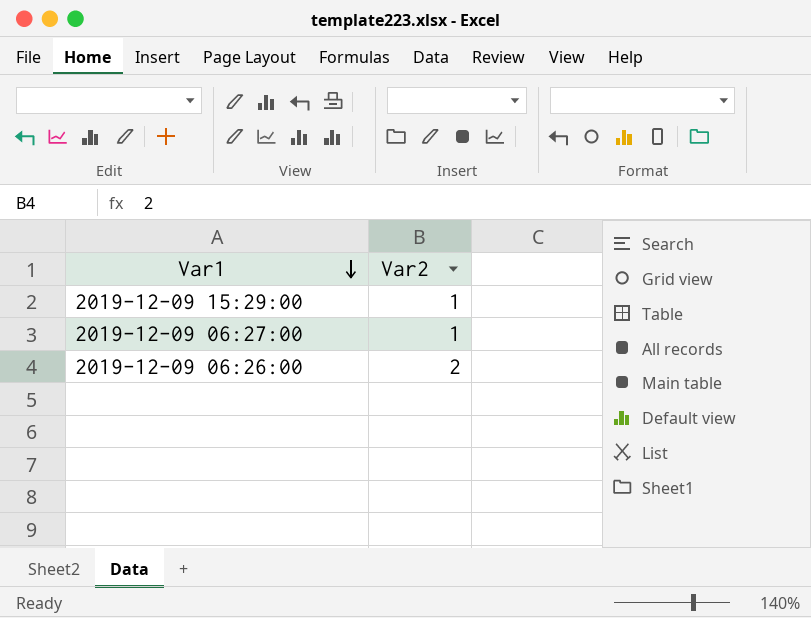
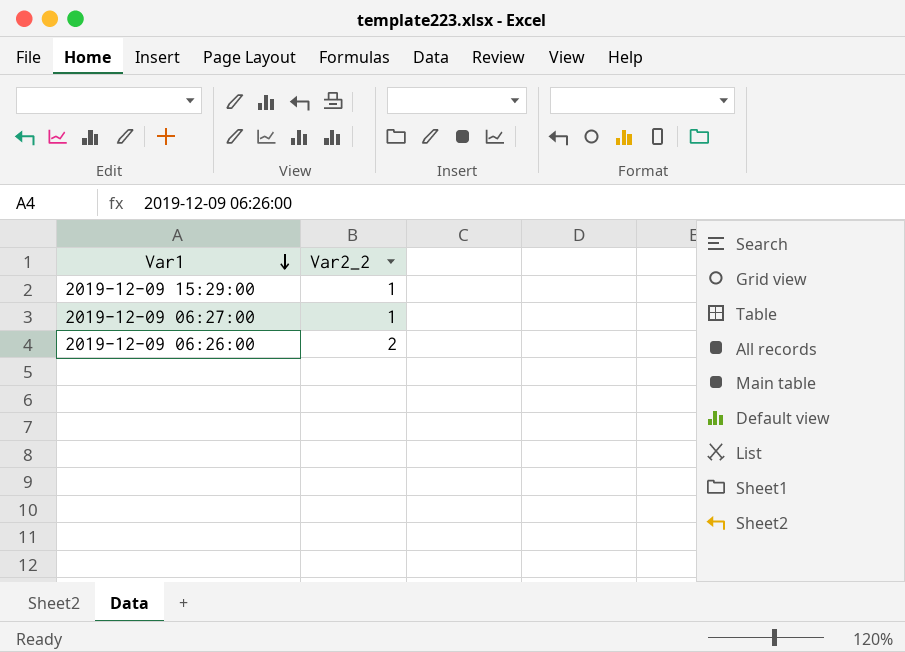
column name: Var2 -> Var2_2

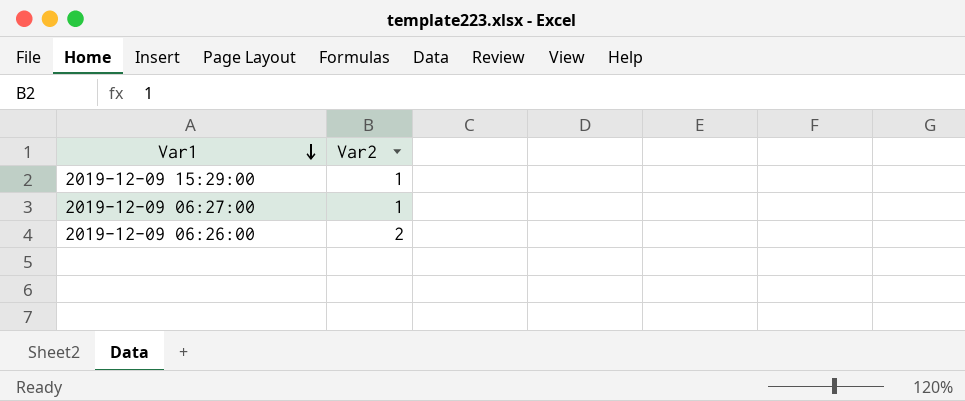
column name: Var2_2 -> Var2

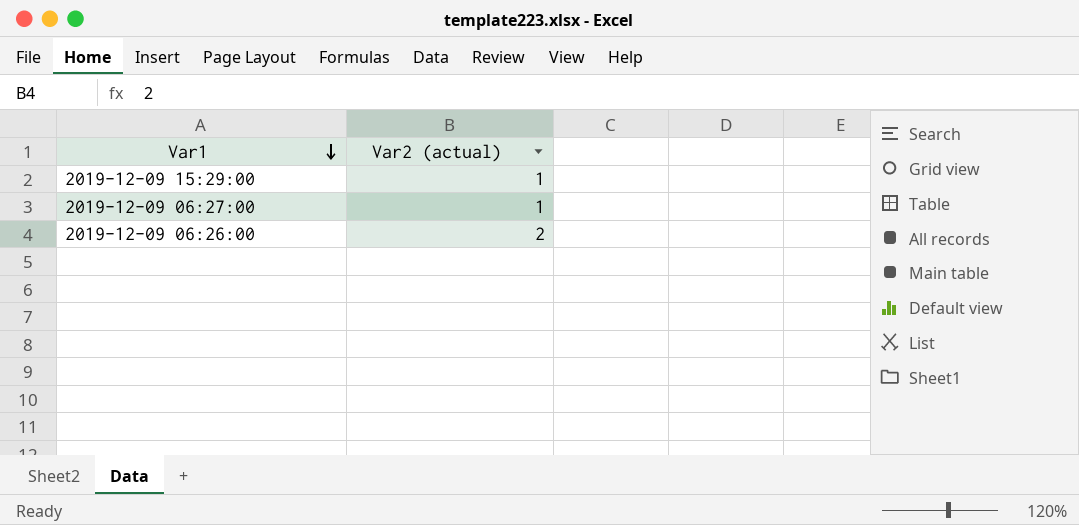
column name: Var2 -> Var2 (actual)

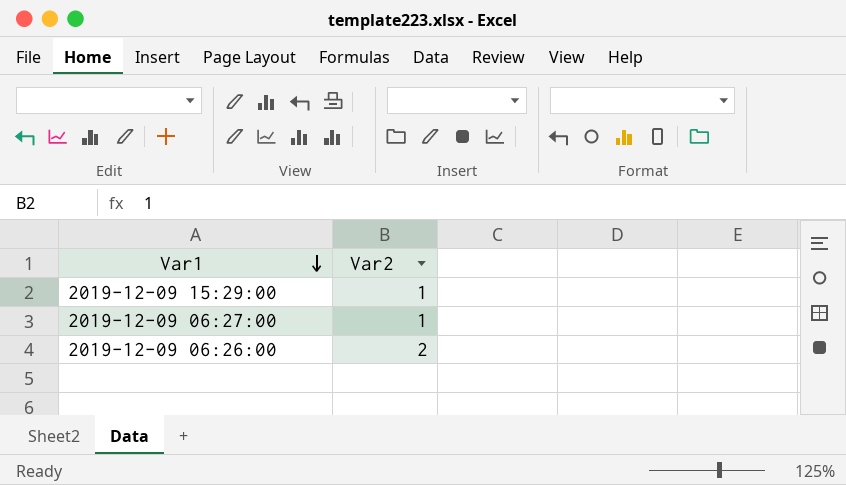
column name: Var2 (actual) -> Var2

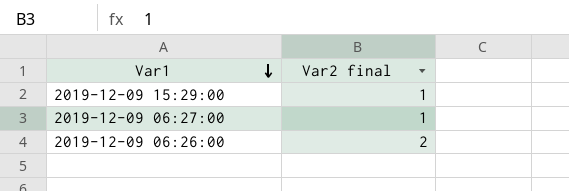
column name: Var2 -> Var2 final

